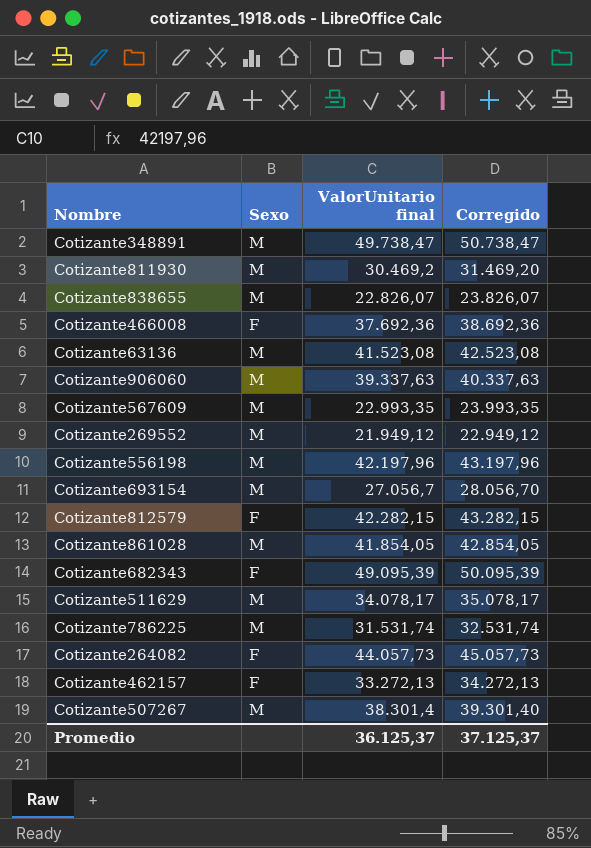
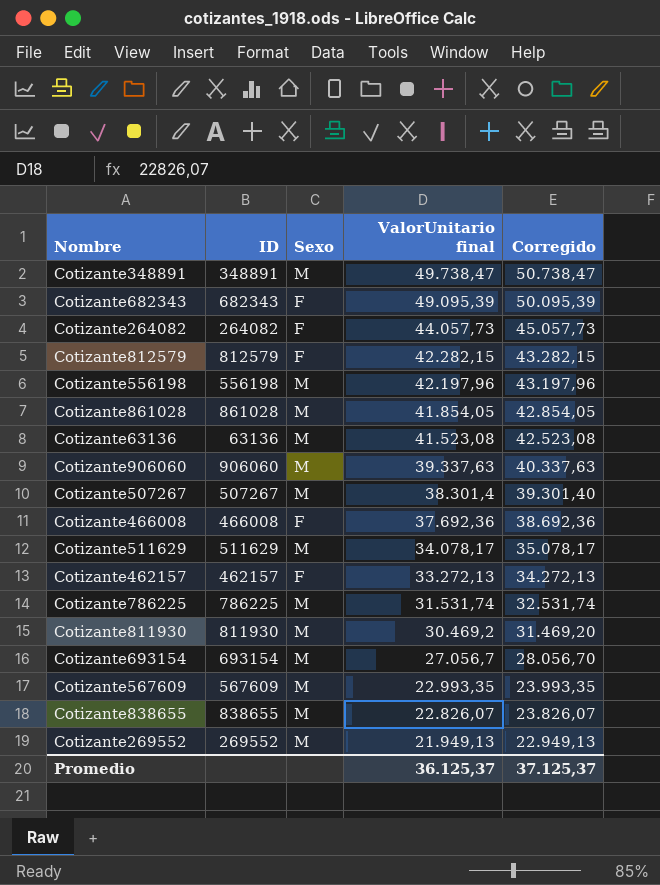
row order: none -> ValorUnitario final descending
column ID | position: none -> 2
Cotizante269552 | ValorUnitario final: 21.949,12 -> 21.949,13
Cotizante269552 | Corregido: 22.949,12 -> 22.949,13

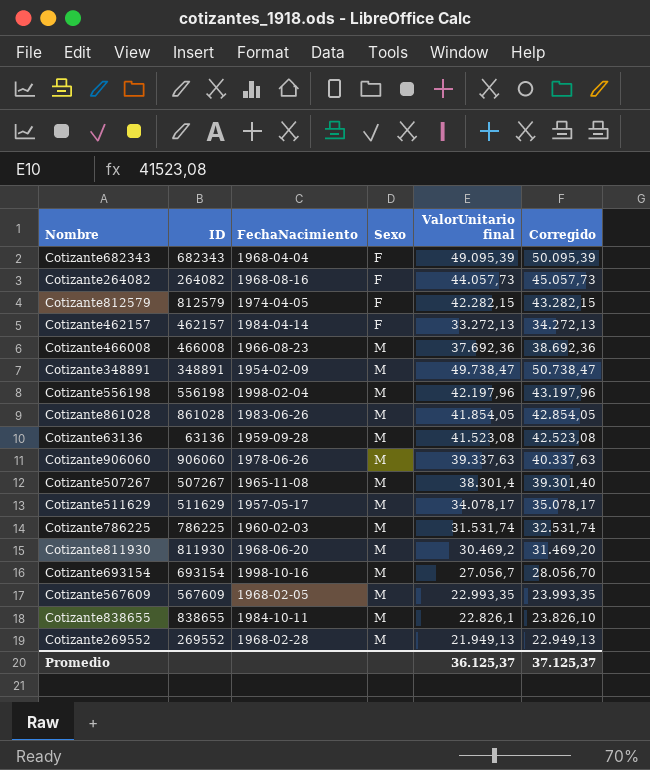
row order: ValorUnitario final descending -> Sexo ascending
column FechaNacimiento | position: none -> 3
Cotizante466008 | Sexo: F -> M
Cotizante838655 | ValorUnitario final: 22.826,07 -> 22.826,1
Cotizante838655 | Corregido: 23.826,07 -> 23.826,10

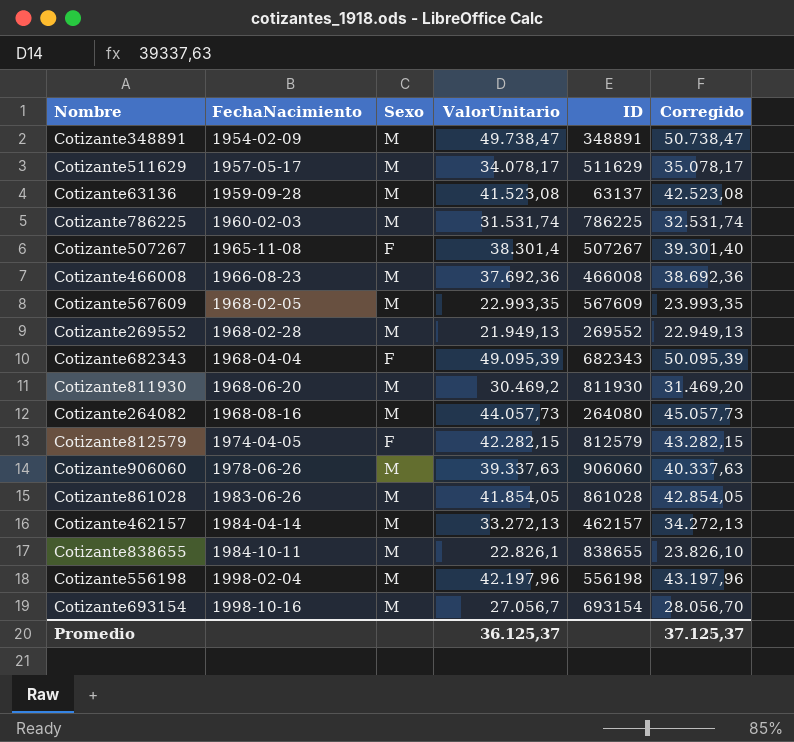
row order: Sexo ascending -> FechaNacimiento ascending
column name: ValorUnitario final -> ValorUnitario
column ID | position: 2 -> 5
Cotizante63136 | ID: 63136 -> 63137
Cotizante507267 | Sexo: M -> F
Cotizante264082 | Sexo: F -> M
Cotizante264082 | ID: 264082 -> 264080
Cotizante462157 | Sexo: F -> M

